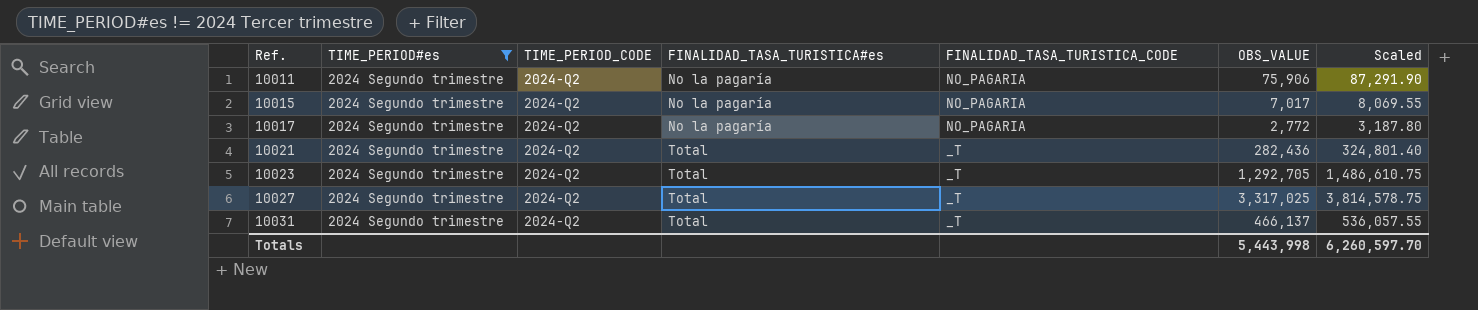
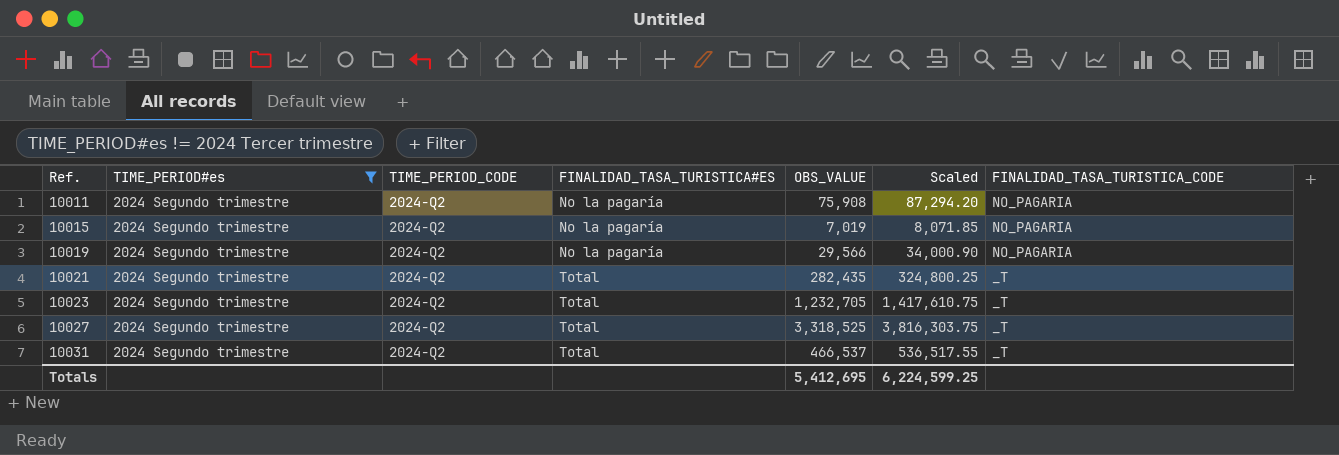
column name: FINALIDAD_TASA_TURISTICA#es -> FINALIDAD_TASA_TURISTICA#ES
column FINALIDAD_TASA_TURISTICA_CODE | position: 5 -> 7
row 10017: 2024 Segundo trimestre | 2024-Q2 | No la pagaría | NO_PAGARIA | 2,772 | 3,187.80 -> none
10011 | OBS_VALUE: 75,906 -> 75,908
10011 | Scaled: 87,291.90 -> 87,294.20
10015 | OBS_VALUE: 7,017 -> 7,019
10015 | Scaled: 8,069.55 -> 8,071.85
row 10019: none -> 2024 Segundo trimestre | 2024-Q2 | No la pagaría | 29,566 | 34,000.90 | NO_PAGARIA
10021 | OBS_VALUE: 282,436 -> 282,435
10021 | Scaled: 324,801.40 -> 324,800.25
10023 | OBS_VALUE: 1,292,705 -> 1,232,705
10023 | Scaled: 1,486,610.75 -> 1,417,610.75
10027 | OBS_VALUE: 3,317,025 -> 3,318,525
10027 | Scaled: 3,814,578.75 -> 3,816,303.75
10031 | OBS_VALUE: 466,137 -> 466,537
10031 | Scaled: 536,057.55 -> 536,517.55
Totals | OBS_VALUE: 5,443,998 -> 5,412,695
Totals | Scaled: 6,260,597.70 -> 6,224,599.25

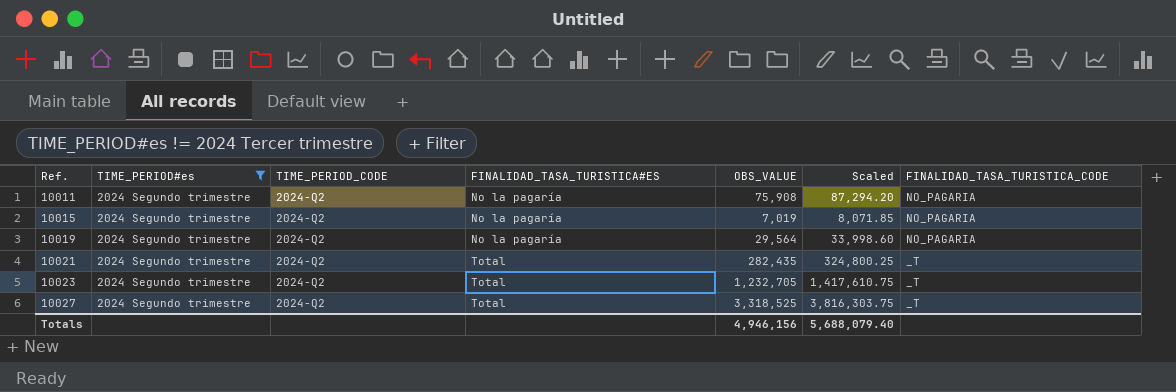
row 10031: 2024 Segundo trimestre | 2024-Q2 | Total | 466,537 | 536,517.55 | _T -> none
10019 | OBS_VALUE: 29,566 -> 29,564
10019 | Scaled: 34,000.90 -> 33,998.60
Totals | OBS_VALUE: 5,412,695 -> 4,946,156
Totals | Scaled: 6,224,599.25 -> 5,688,079.40

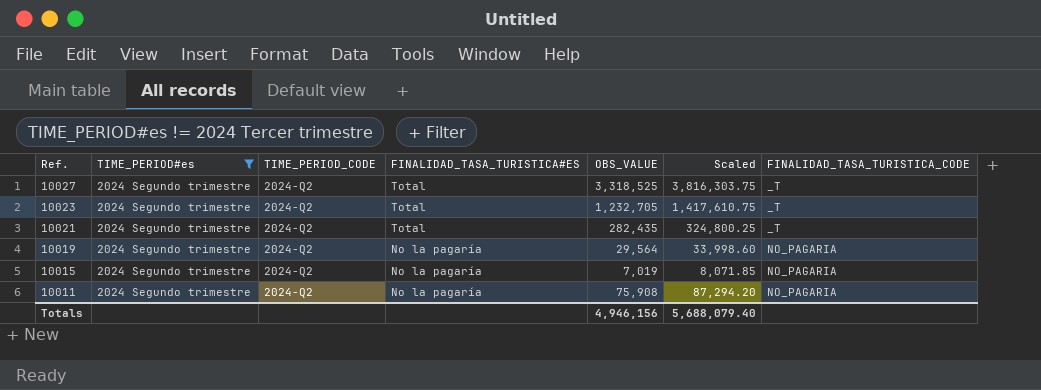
row order: Ref. ascending -> Ref. descending

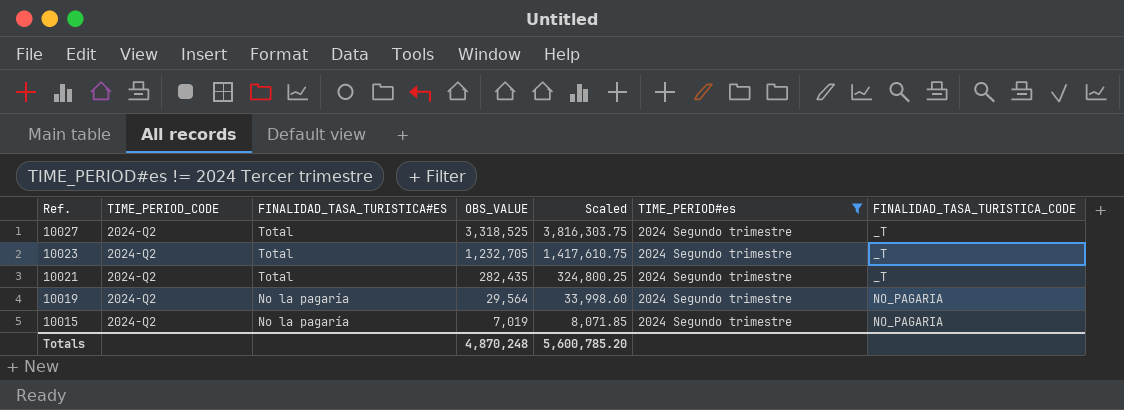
column TIME_PERIOD#es | position: 2 -> 6
row 10011: 2024 Segundo trimestre | 2024-Q2 | No la pagaría | 75,908 | 87,294.20 | NO_PAGARIA -> none
Totals | OBS_VALUE: 4,946,156 -> 4,870,248
Totals | Scaled: 5,688,079.40 -> 5,600,785.20

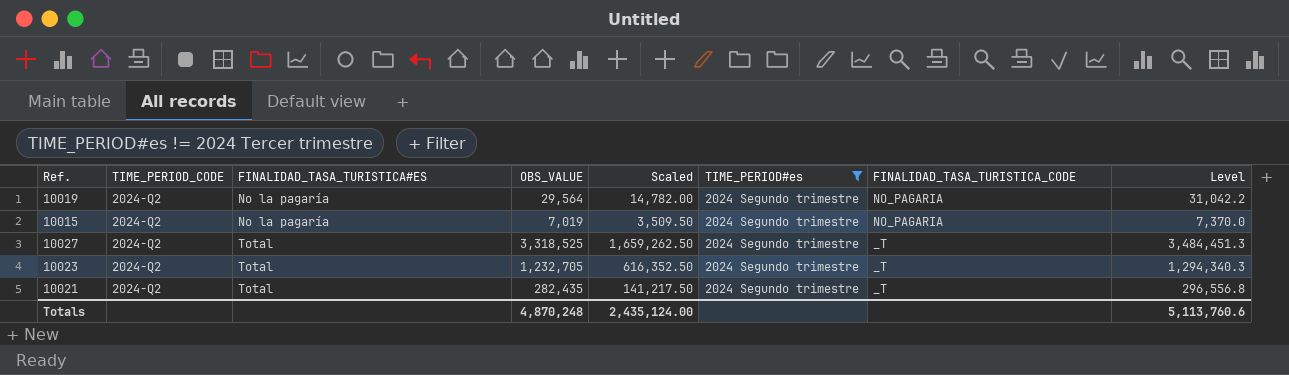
row order: Ref. descending -> FINALIDAD_TASA_TURISTICA#ES ascending
column Scaled | formula: [OBS_VALUE] * 1.15 -> [OBS_VALUE] * 0.5
column Level | formula: none -> [OBS_VALUE] * 1.05
Totals | Scaled: 5,600,785.20 -> 2,435,124.00

